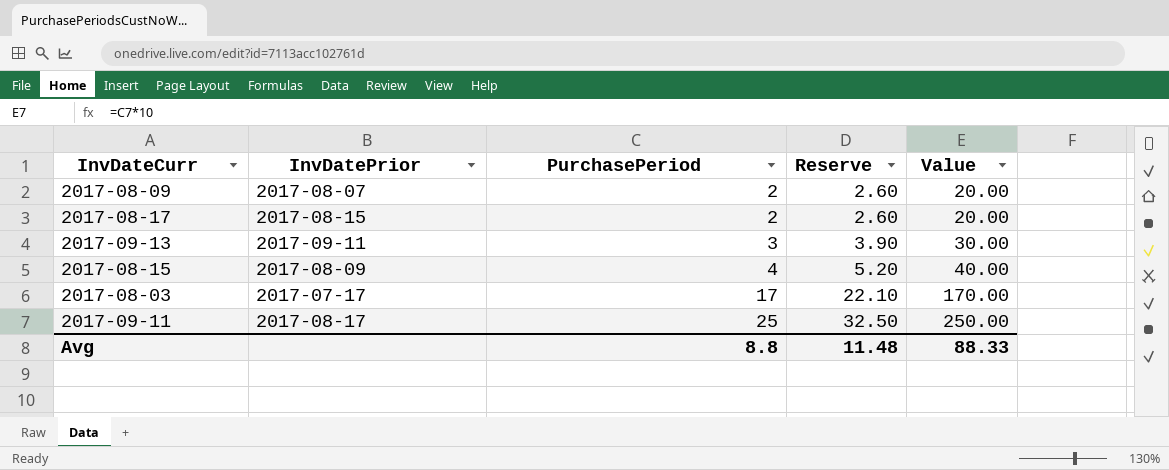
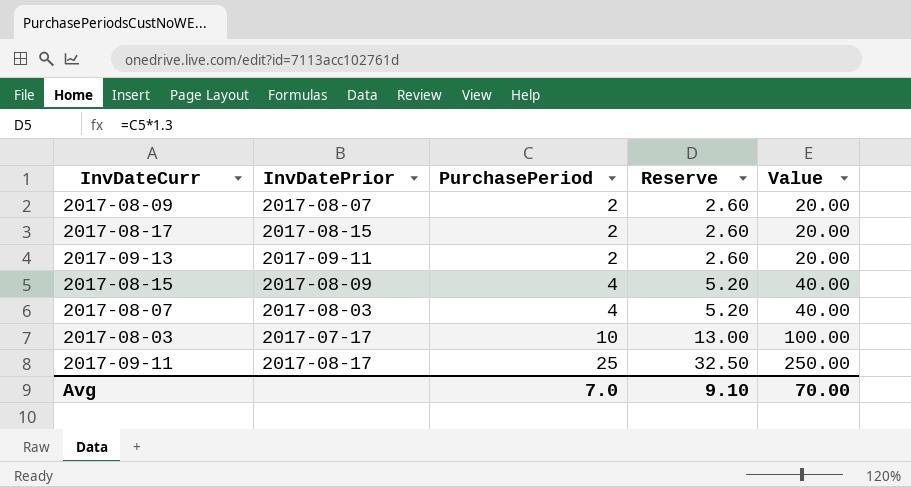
2017-09-13 | PurchasePeriod: 3 -> 2
2017-09-13 | Reserve: 3.90 -> 2.60
2017-09-13 | Value: 30.00 -> 20.00
row 2017-08-07: none -> 2017-08-03 | 4 | 5.20 | 40.00
2017-08-03 | PurchasePeriod: 17 -> 10
2017-08-03 | Reserve: 22.10 -> 13.00
2017-08-03 | Value: 170.00 -> 100.00
Avg | PurchasePeriod: 8.8 -> 7.0
Avg | Reserve: 11.48 -> 9.10
Avg | Value: 88.33 -> 70.00

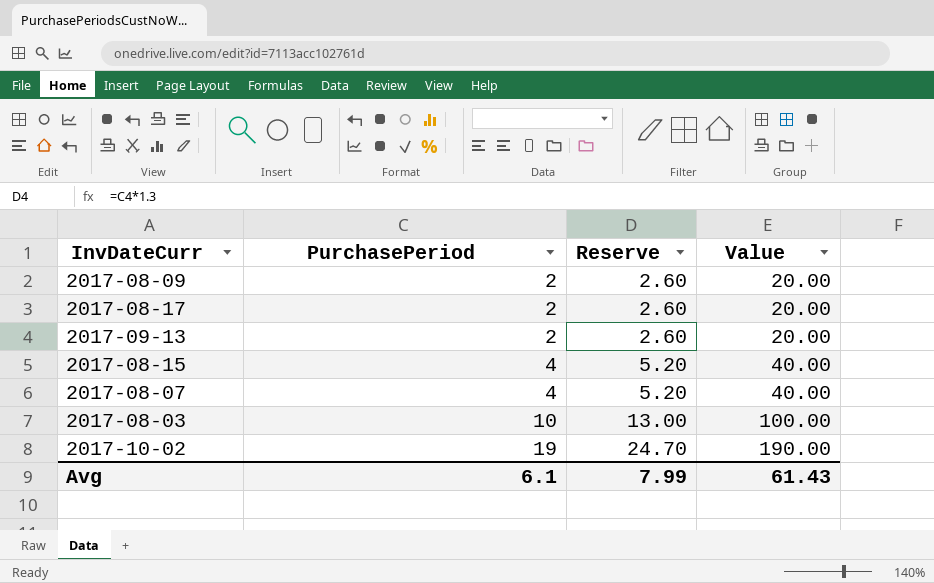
column InvDatePrior | position: 2 -> none
row 2017-09-11: 2017-08-17 | 25 | 32.50 | 250.00 -> none
row 2017-10-02: none -> 19 | 24.70 | 190.00
Avg | PurchasePeriod: 7.0 -> 6.1
Avg | Reserve: 9.10 -> 7.99
Avg | Value: 70.00 -> 61.43

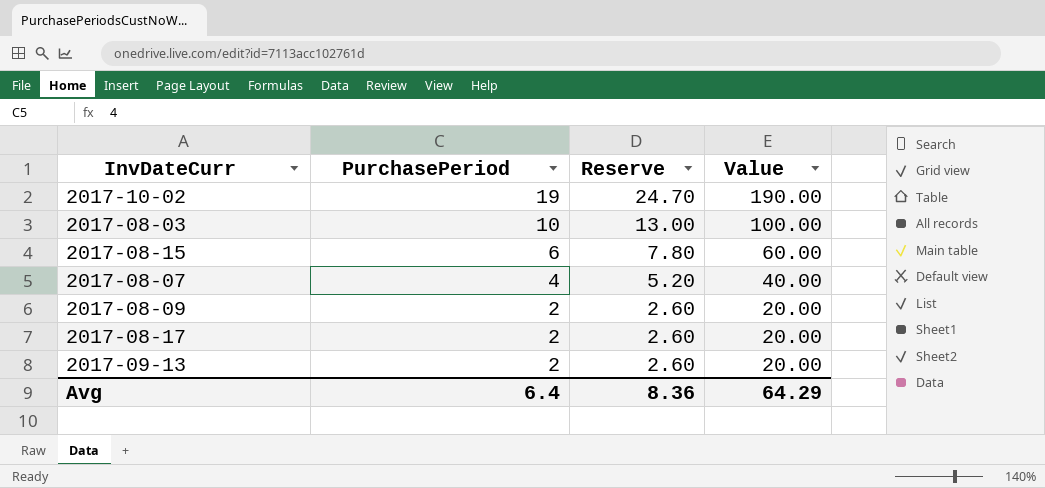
row order: PurchasePeriod ascending -> PurchasePeriod descending
2017-08-15 | PurchasePeriod: 4 -> 6
2017-08-15 | Reserve: 5.20 -> 7.80
2017-08-15 | Value: 40.00 -> 60.00
Avg | PurchasePeriod: 6.1 -> 6.4
Avg | Reserve: 7.99 -> 8.36
Avg | Value: 61.43 -> 64.29

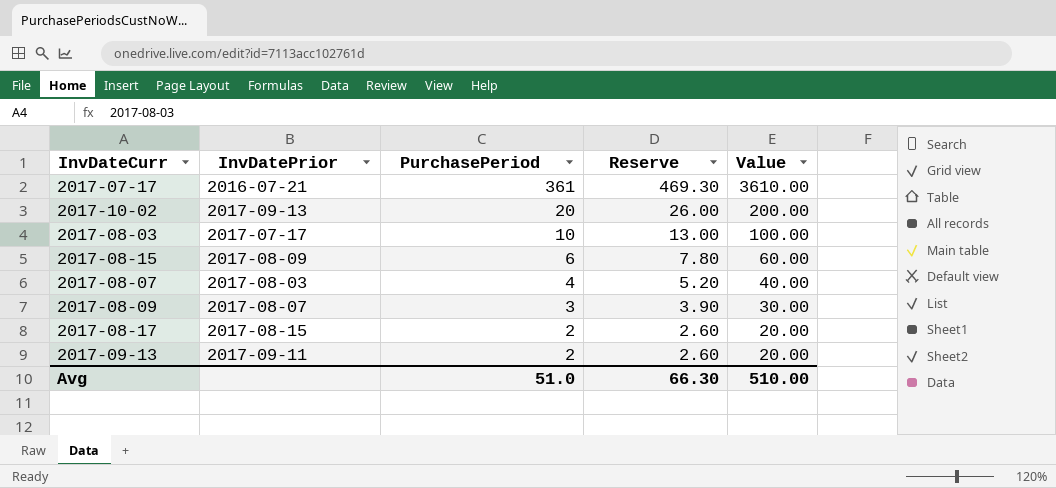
column InvDatePrior | position: none -> 2
row 2017-07-17: none -> 2016-07-21 | 361 | 469.30 | 3610.00
2017-10-02 | PurchasePeriod: 19 -> 20
2017-10-02 | Reserve: 24.70 -> 26.00
2017-10-02 | Value: 190.00 -> 200.00
2017-08-09 | PurchasePeriod: 2 -> 3
2017-08-09 | Reserve: 2.60 -> 3.90
2017-08-09 | Value: 20.00 -> 30.00
Avg | PurchasePeriod: 6.4 -> 51.0
Avg | Reserve: 8.36 -> 66.30
Avg | Value: 64.29 -> 510.00

